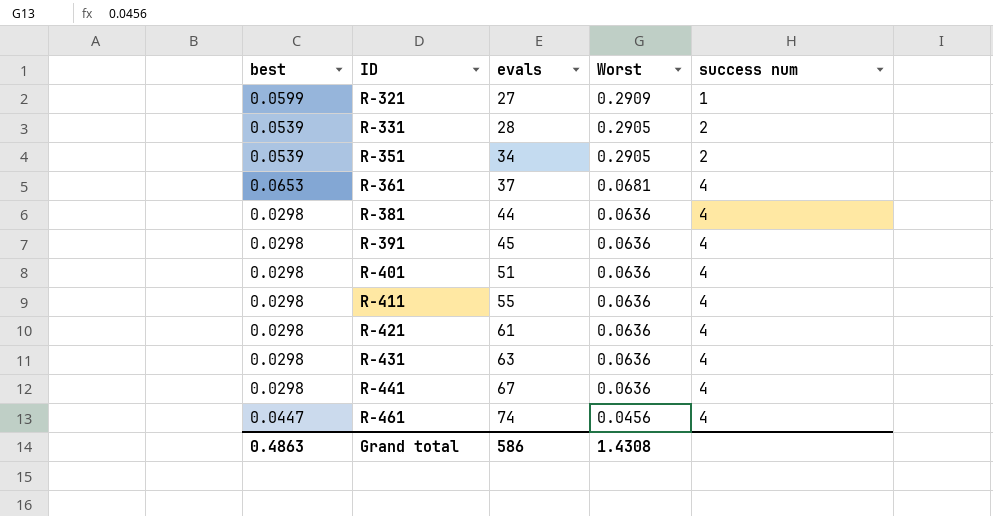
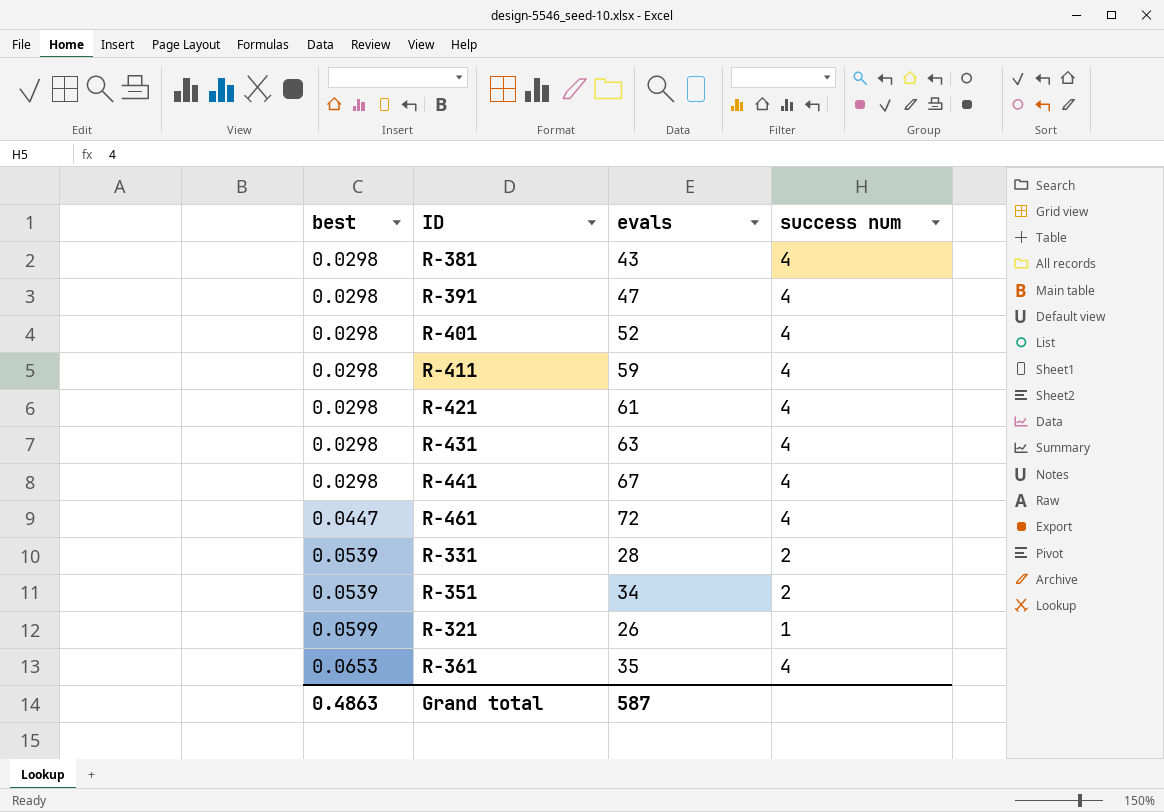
row order: ID ascending -> best ascending
column Worst | position: 4 -> none
R-381 | evals: 44 -> 43
R-391 | evals: 45 -> 47
R-401 | evals: 51 -> 52
R-411 | evals: 55 -> 59
R-461 | evals: 74 -> 72
R-321 | evals: 27 -> 26
R-361 | evals: 37 -> 35
Grand total | evals: 586 -> 587

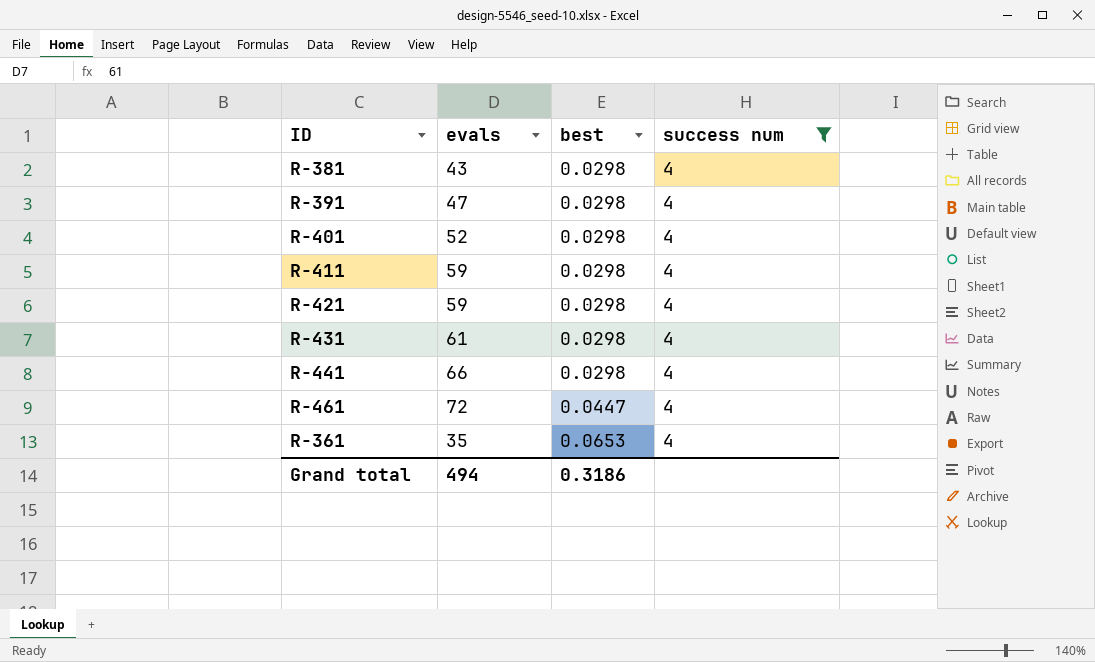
filter: none -> success num = 4
column best | position: 1 -> 3
R-421 | evals: 61 -> 59
R-431 | evals: 63 -> 61
R-441 | evals: 67 -> 66
Grand total | evals: 587 -> 494
Grand total | best: 0.4863 -> 0.3186

